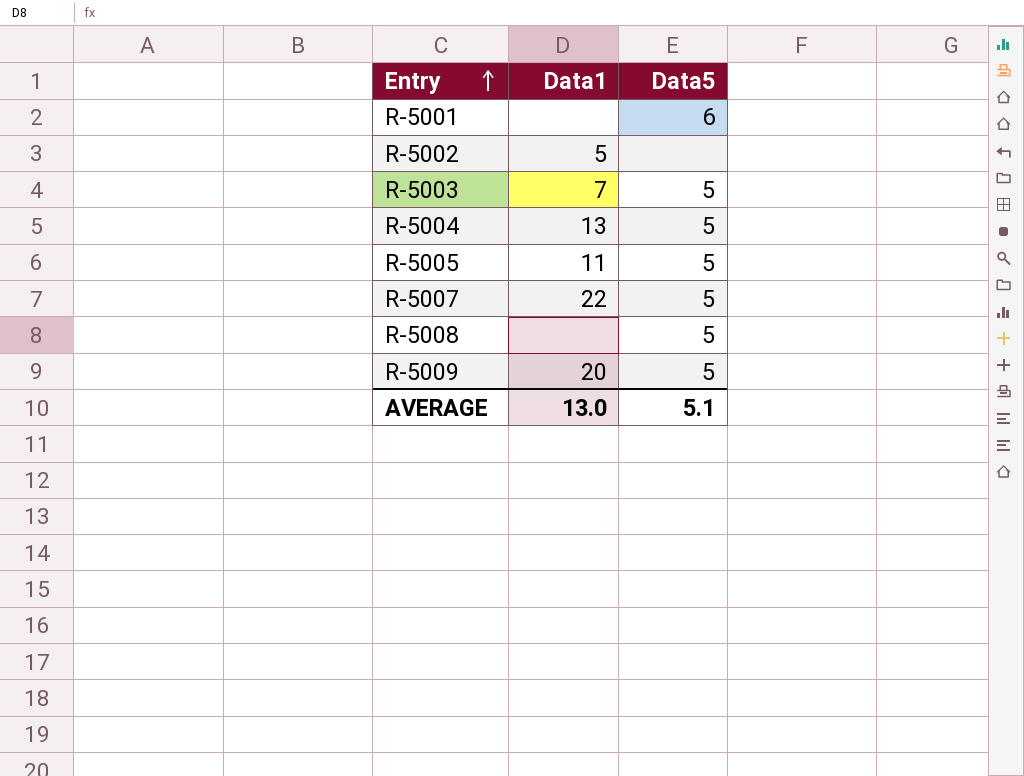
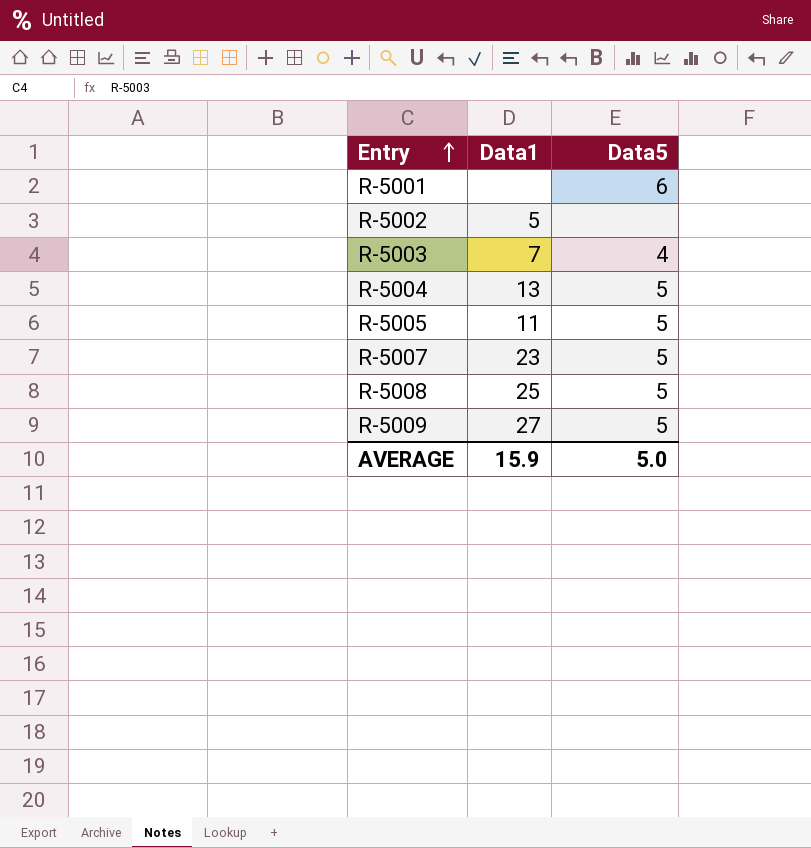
R-5003 | Data5: 5 -> 4
R-5007 | Data1: 22 -> 23
R-5008 | Data1: none -> 25
R-5009 | Data1: 20 -> 27
AVERAGE | Data1: 13.0 -> 15.9
AVERAGE | Data5: 5.1 -> 5.0

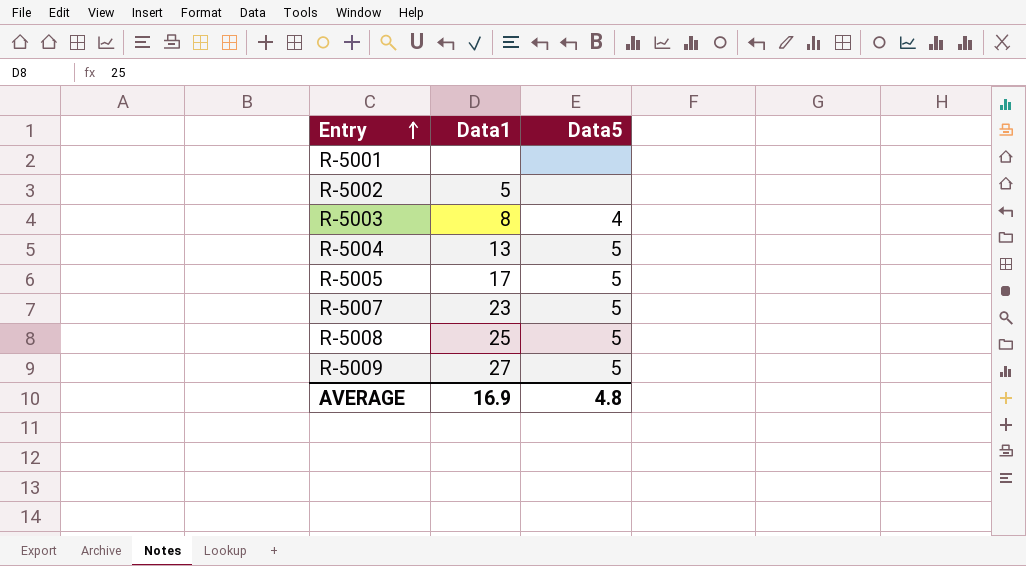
R-5001 | Data5: 6 -> none
R-5003 | Data1: 7 -> 8
R-5005 | Data1: 11 -> 17
AVERAGE | Data1: 15.9 -> 16.9
AVERAGE | Data5: 5.0 -> 4.8

